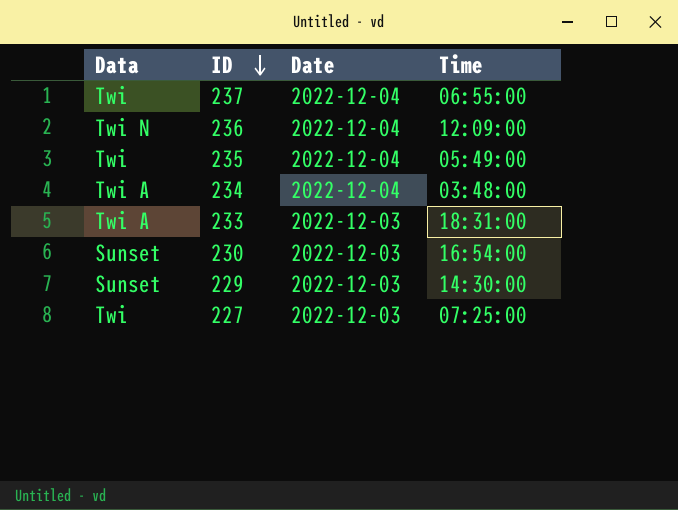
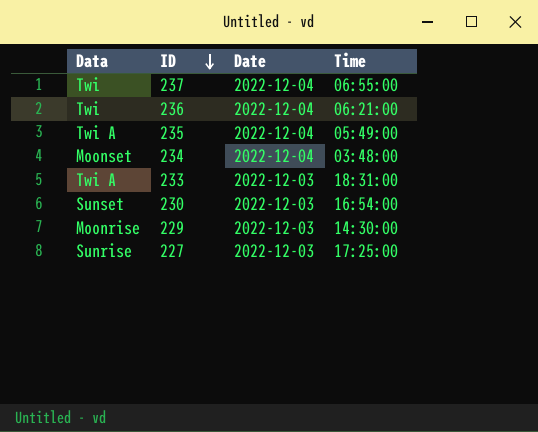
236 | Data: Twi N -> Twi
236 | Time: 12:09:00 -> 06:21:00
235 | Data: Twi -> Twi A
234 | Data: Twi A -> Moonset
229 | Data: Sunset -> Moonrise
227 | Data: Twi -> Sunrise
227 | Time: 07:25:00 -> 17:25:00

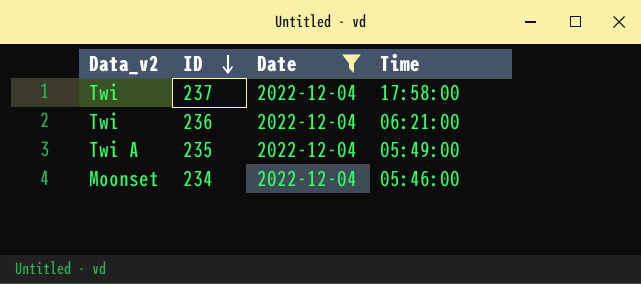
filter: none -> Date = 2022-12-04
column name: Data -> Data_v2
237 | Time: 06:55:00 -> 17:58:00
234 | Time: 03:48:00 -> 05:46:00

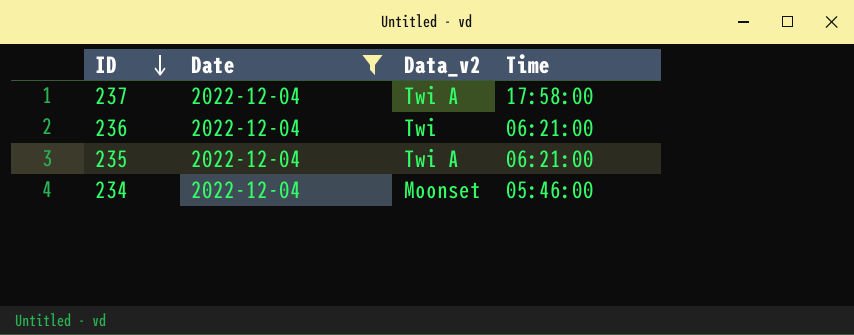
column Data_v2 | position: 1 -> 3
237 | Data_v2: Twi -> Twi A
235 | Time: 05:49:00 -> 06:21:00

